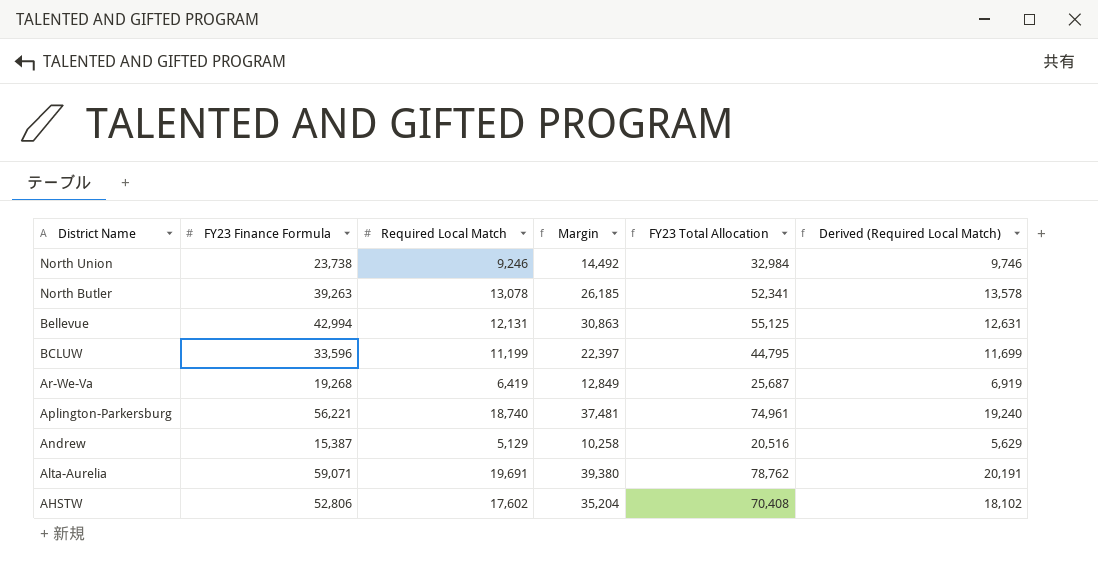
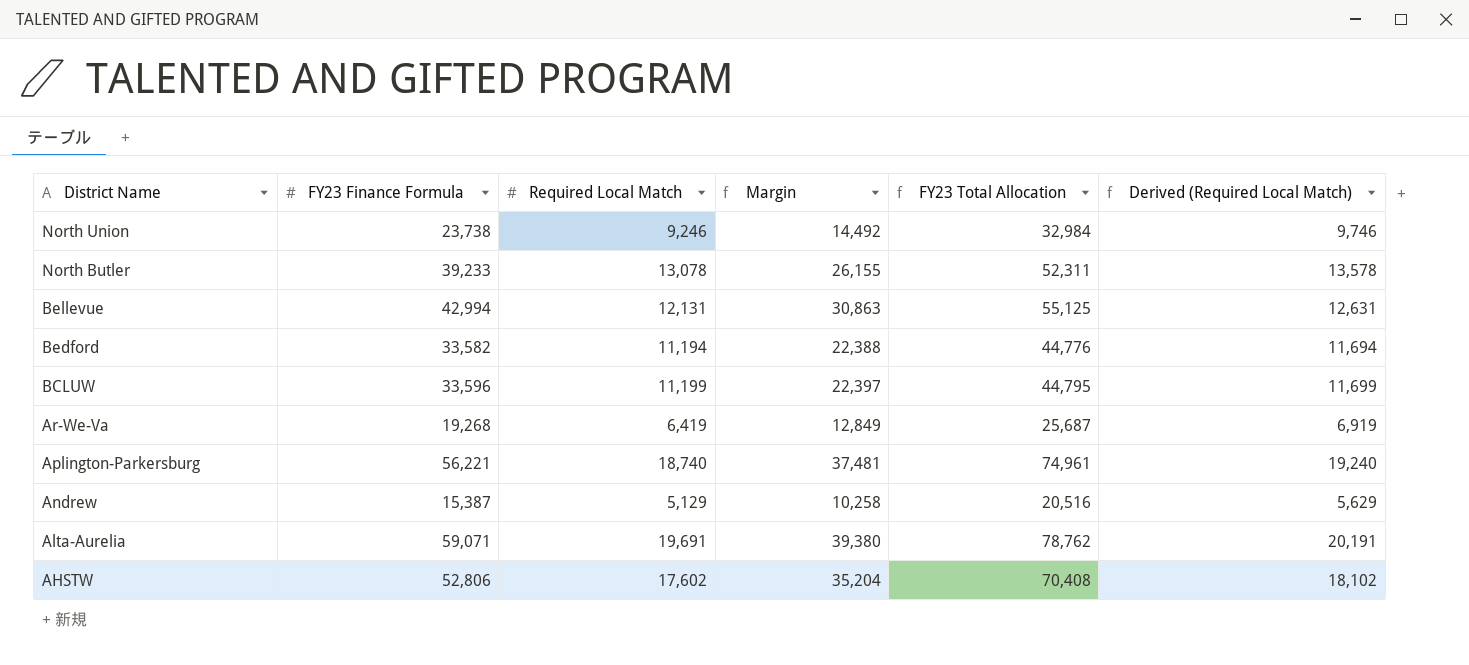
North Butler | FY23 Finance Formula: 39,263 -> 39,233
North Butler | Margin: 26,185 -> 26,155
North Butler | FY23 Total Allocation: 52,341 -> 52,311
row Bedford: none -> 33,582 | 11,194 | 22,388 | 44,776 | 11,694

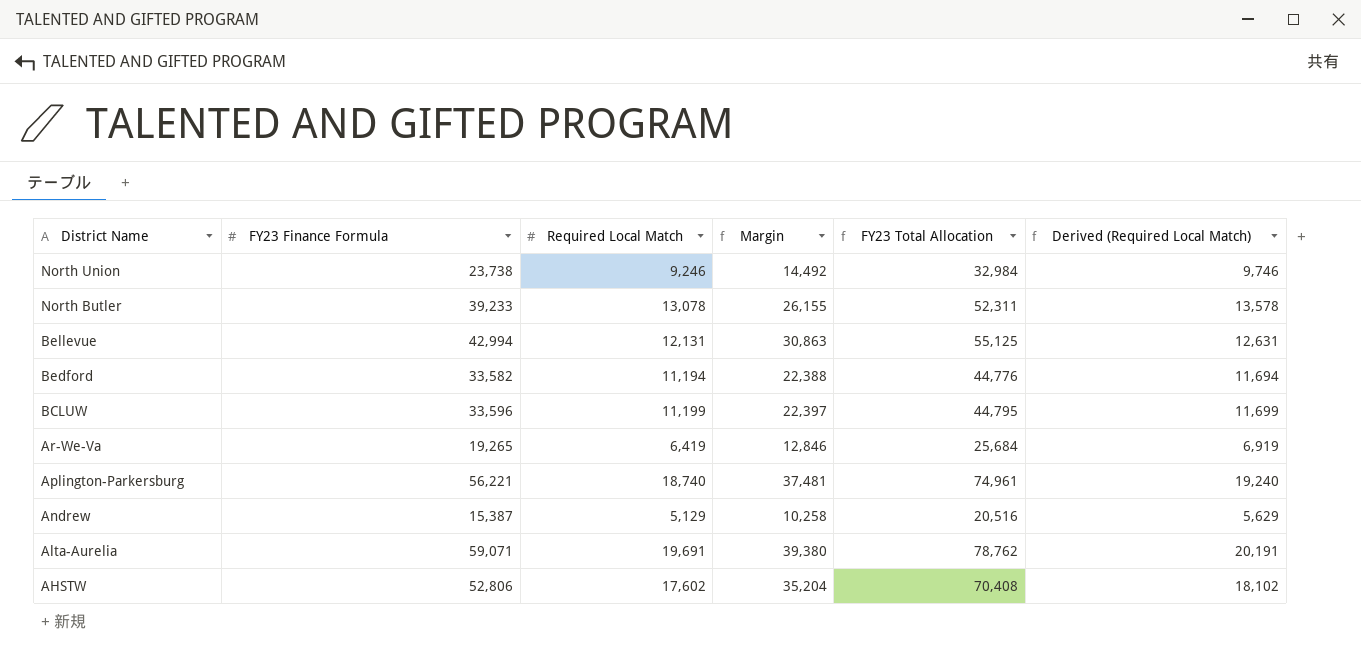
Ar-We-Va | FY23 Finance Formula: 19,268 -> 19,265
Ar-We-Va | Margin: 12,849 -> 12,846
Ar-We-Va | FY23 Total Allocation: 25,687 -> 25,684

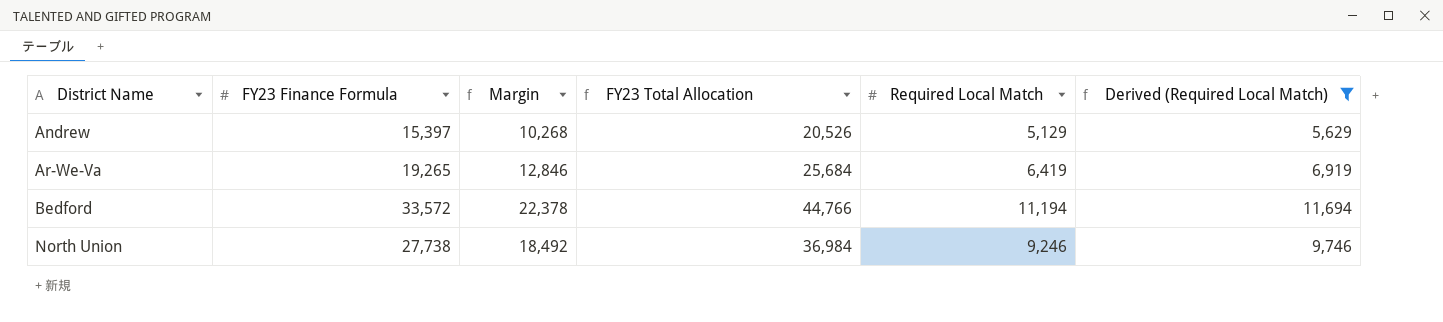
filter: none -> Derived (Required Local Match) <= 11,694
row order: District Name descending -> District Name ascending
column Required Local Match | position: 3 -> 5
Andrew | FY23 Finance Formula: 15,387 -> 15,397
Andrew | Margin: 10,258 -> 10,268
Andrew | FY23 Total Allocation: 20,516 -> 20,526
Bedford | FY23 Finance Formula: 33,582 -> 33,572
Bedford | Margin: 22,388 -> 22,378
Bedford | FY23 Total Allocation: 44,776 -> 44,766
North Union | FY23 Finance Formula: 23,738 -> 27,738
North Union | Margin: 14,492 -> 18,492
North Union | FY23 Total Allocation: 32,984 -> 36,984

